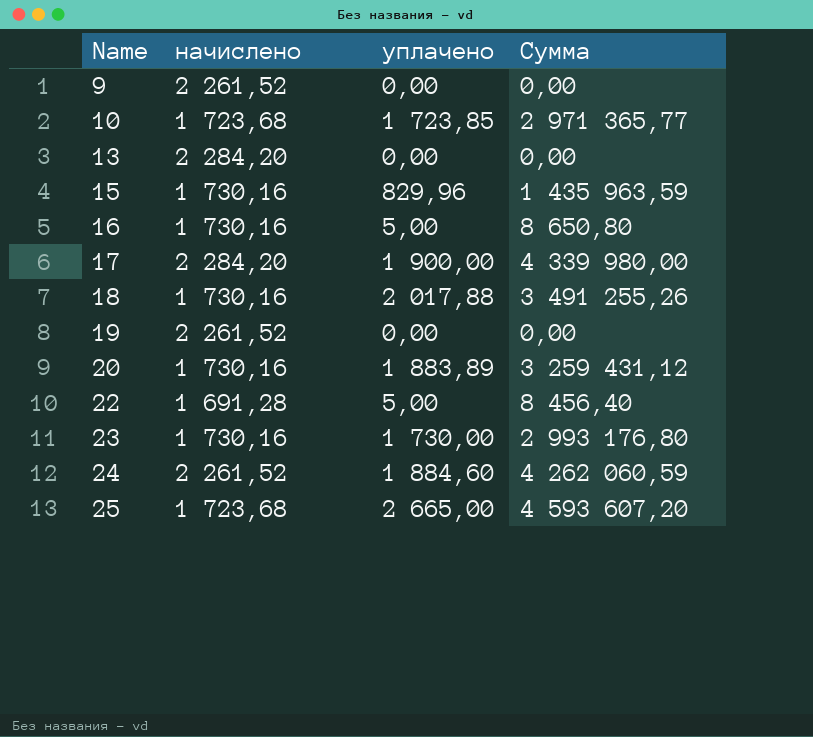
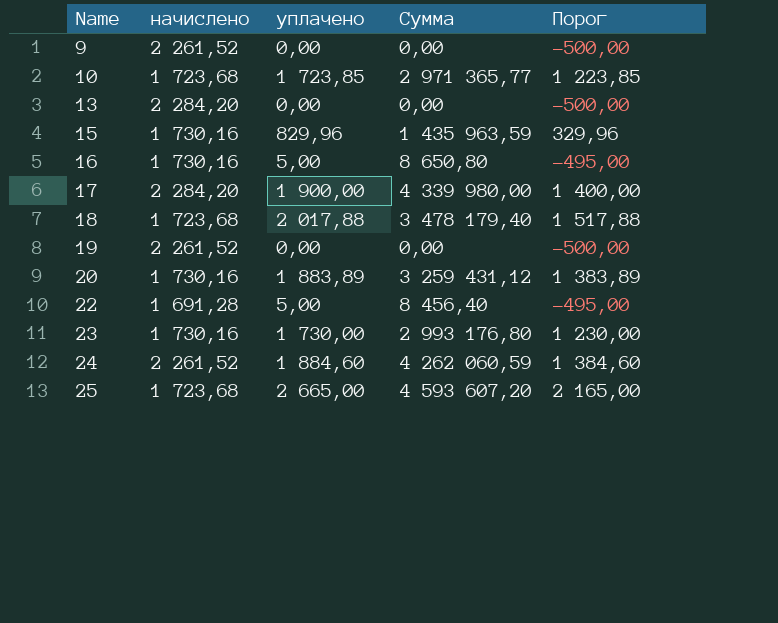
column Порог | formula: none -> [уплачено] - 500
18 | начислено: 1 730,16 -> 1 723,68
18 | Сумма: 3 491 255,26 -> 3 478 179,40

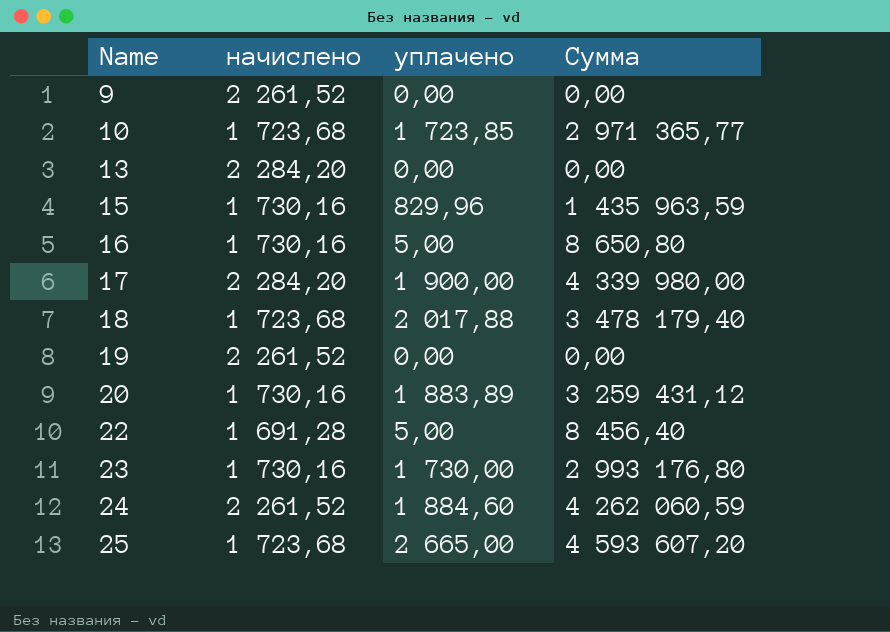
column Порог | formula: [уплачено] - 500 -> none

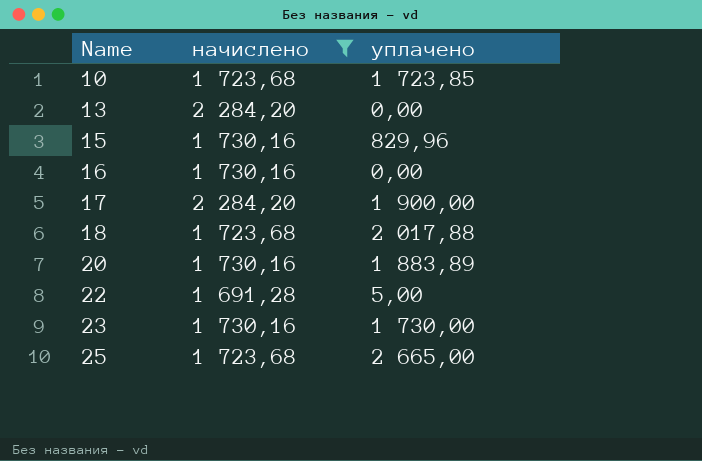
filter: none -> начислено != 2 261,52
column Сумма | formula: [начислено] * [уплачено] -> none
16 | уплачено: 5,00 -> 0,00

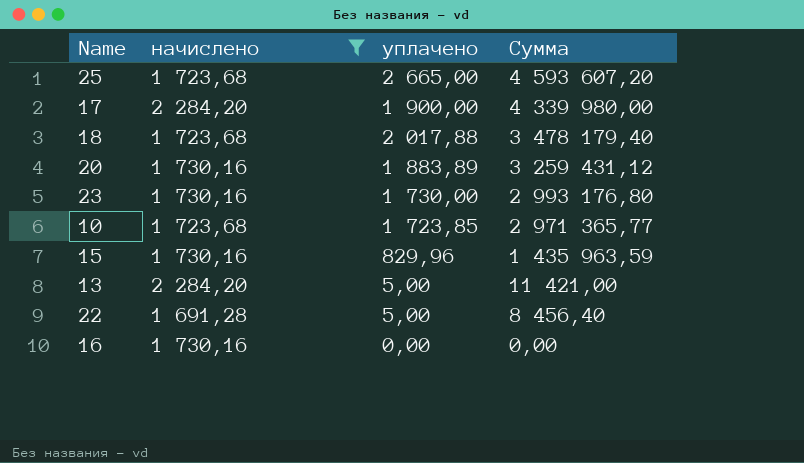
row order: Name ascending -> Сумма descending
column Сумма | formula: none -> [начислено] * [уплачено]
13 | уплачено: 0,00 -> 5,00

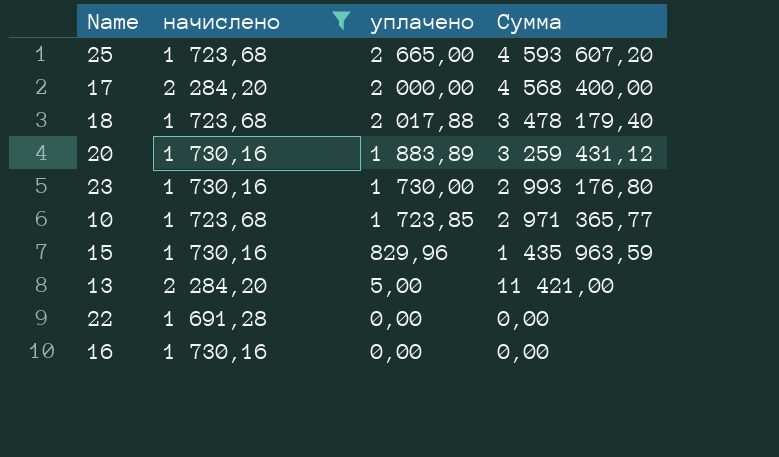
17 | уплачено: 1 900,00 -> 2 000,00
17 | Сумма: 4 339 980,00 -> 4 568 400,00
22 | уплачено: 5,00 -> 0,00
22 | Сумма: 8 456,40 -> 0,00

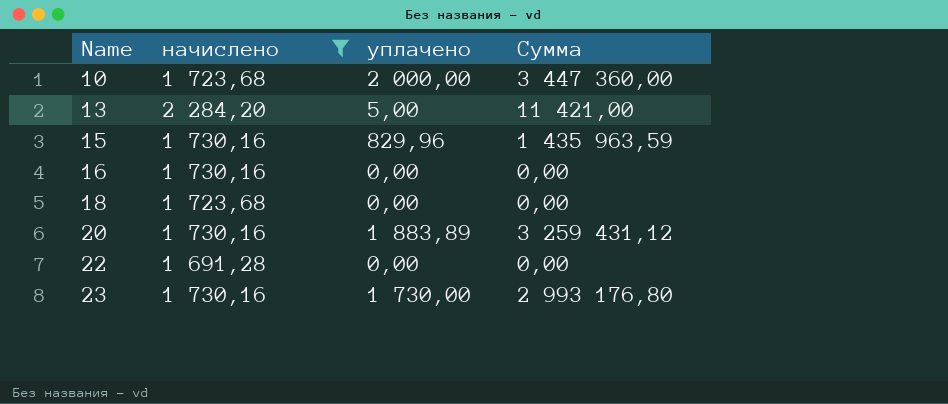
row order: Сумма descending -> Name ascending
row 25: 1 723,68 | 2 665,00 | 4 593 607,20 -> none
row 17: 2 284,20 | 2 000,00 | 4 568 400,00 -> none
10 | уплачено: 1 723,85 -> 2 000,00
10 | Сумма: 2 971 365,77 -> 3 447 360,00
18 | уплачено: 2 017,88 -> 0,00
18 | Сумма: 3 478 179,40 -> 0,00

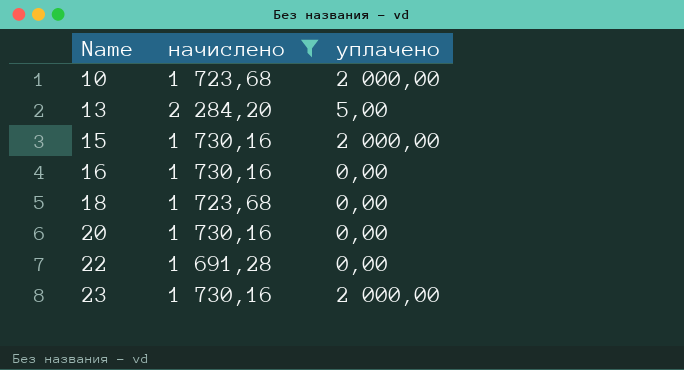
column Сумма | formula: [начислено] * [уплачено] -> none
15 | уплачено: 829,96 -> 2 000,00
20 | уплачено: 1 883,89 -> 0,00
23 | уплачено: 1 730,00 -> 2 000,00

